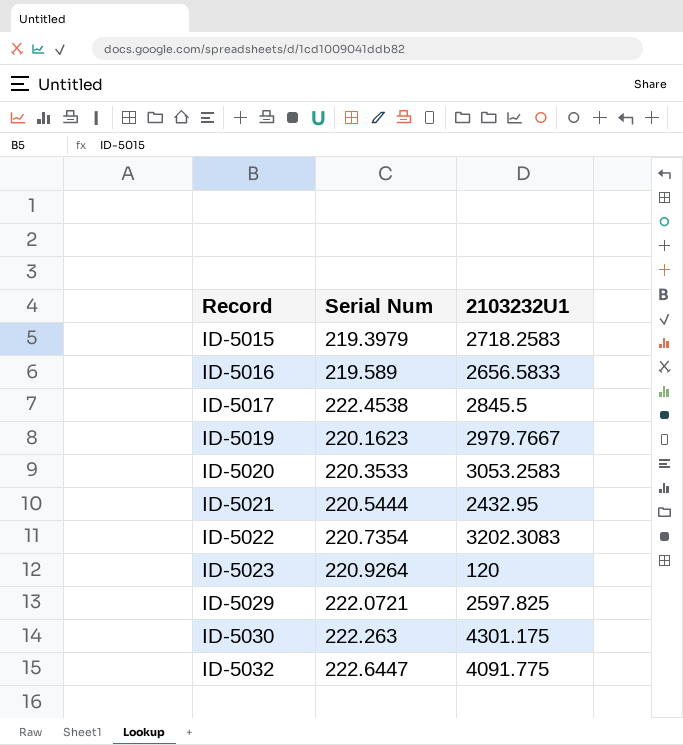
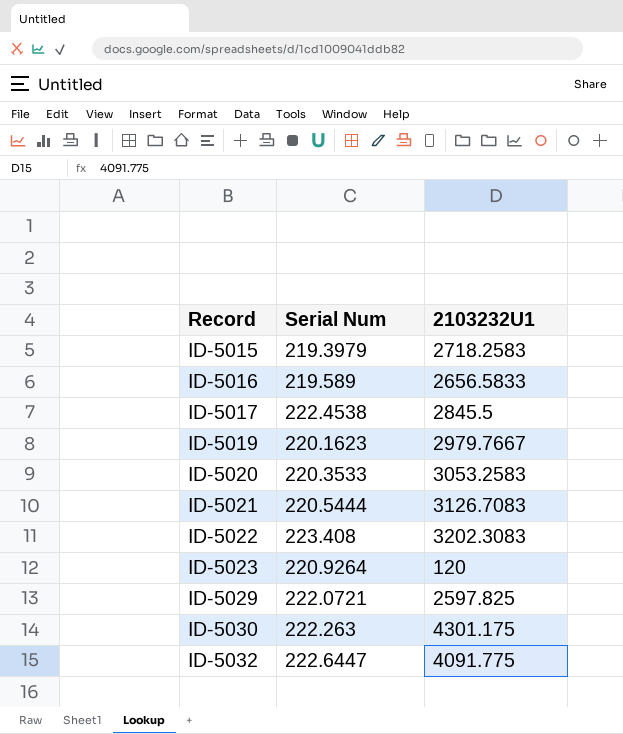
ID-5021 | 2103232U1: 2432.95 -> 3126.7083
ID-5022 | Serial Num: 220.7354 -> 223.408

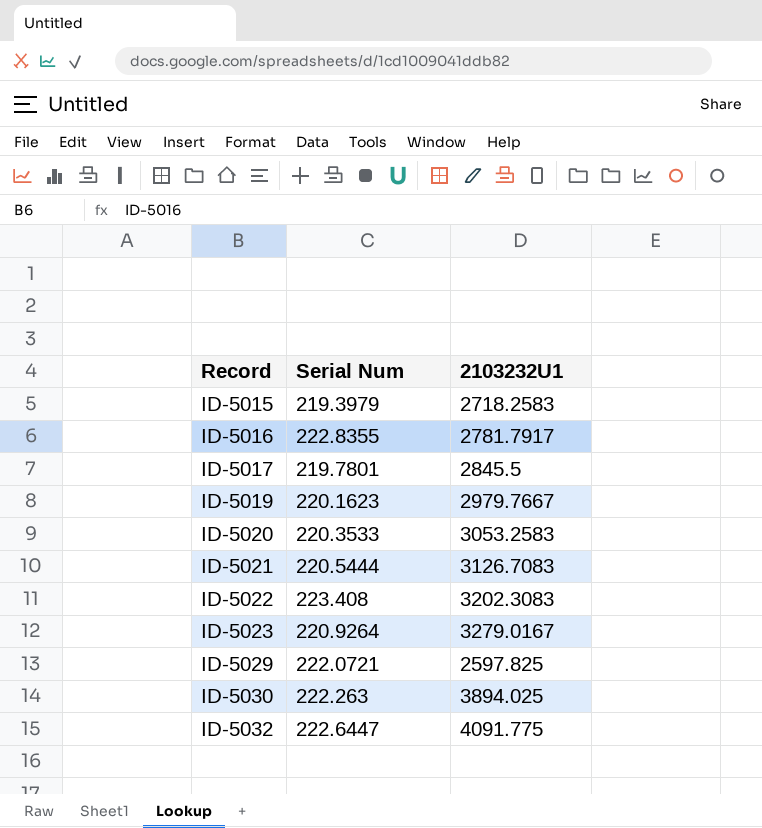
ID-5016 | Serial Num: 219.589 -> 222.8355
ID-5016 | 2103232U1: 2656.5833 -> 2781.7917
ID-5017 | Serial Num: 222.4538 -> 219.7801
ID-5023 | 2103232U1: 120 -> 3279.0167
ID-5030 | 2103232U1: 4301.175 -> 3894.025

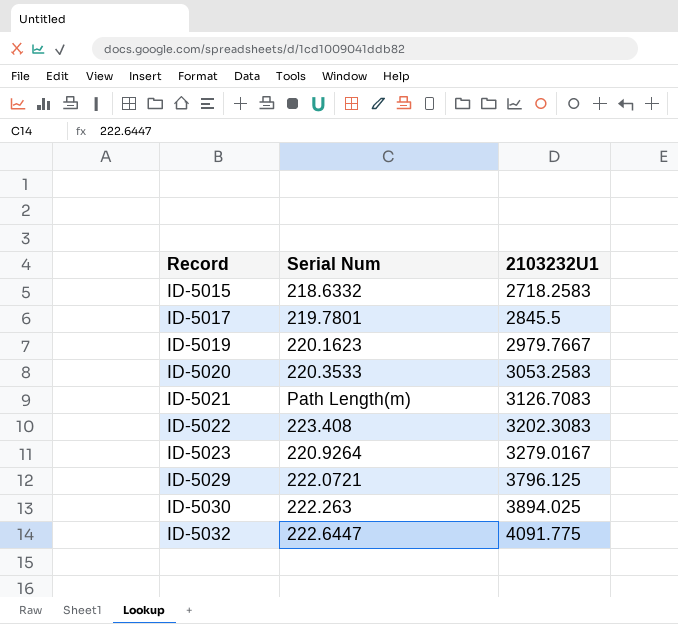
row ID-5016: 222.8355 | 2781.7917 -> none
ID-5015 | Serial Num: 219.3979 -> 218.6332
ID-5021 | Serial Num: 220.5444 -> Path Length(m)
ID-5029 | 2103232U1: 2597.825 -> 3796.125

